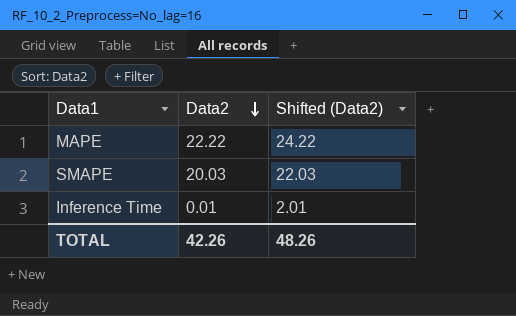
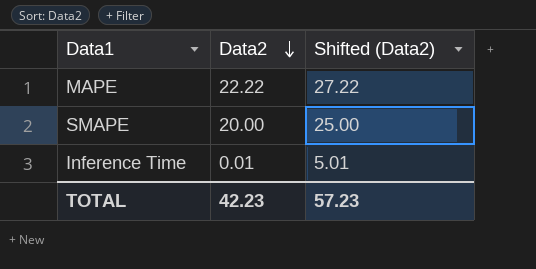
column Shifted (Data2) | formula: [Data2] + 2 -> [Data2] + 5
SMAPE | Data2: 20.03 -> 20.00
TOTAL | Data2: 42.26 -> 42.23
TOTAL | Shifted (Data2): 48.26 -> 57.23

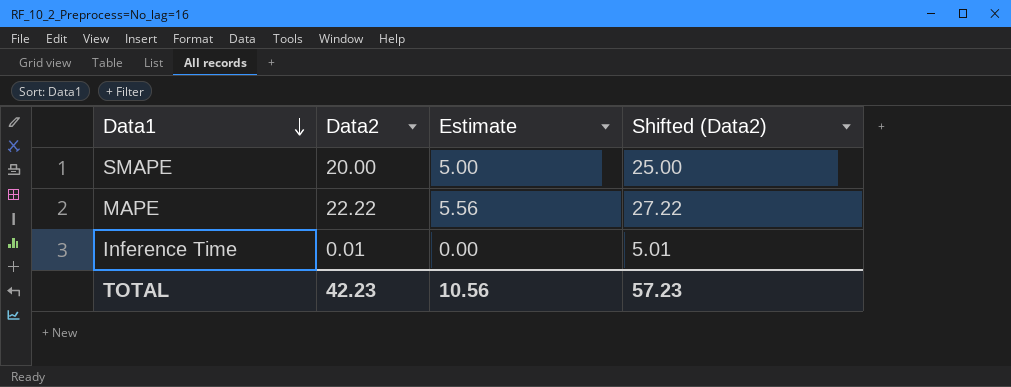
row order: Data2 descending -> Data1 descending
column Estimate | formula: none -> [Data2] * 0.25

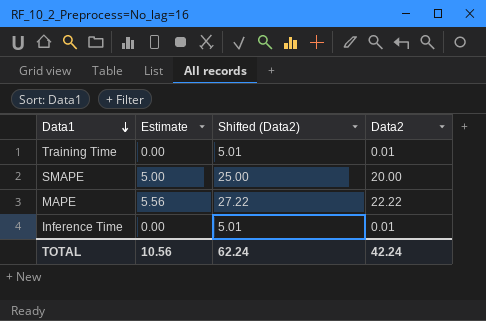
column Data2 | position: 2 -> 4
row Training Time: none -> 0.00 | 5.01 | 0.01
TOTAL | Shifted (Data2): 57.23 -> 62.24
TOTAL | Data2: 42.23 -> 42.24

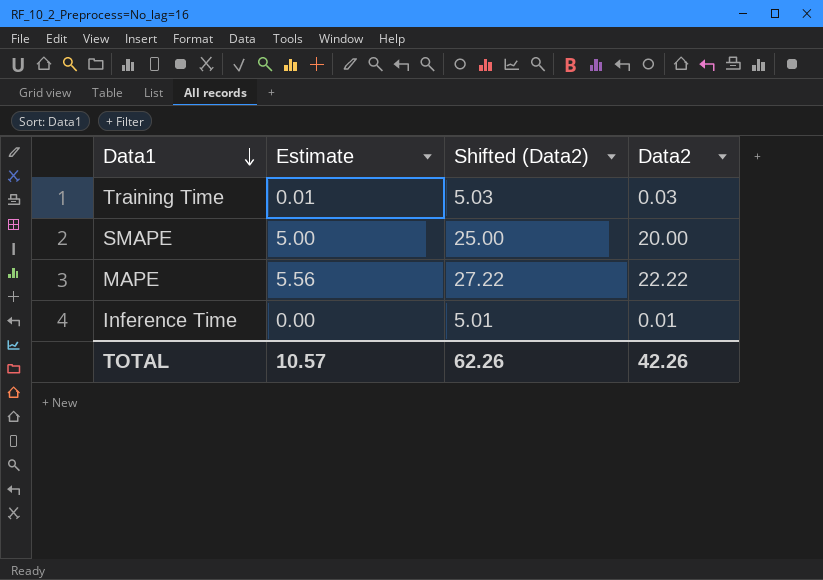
Training Time | Estimate: 0.00 -> 0.01
Training Time | Shifted (Data2): 5.01 -> 5.03
Training Time | Data2: 0.01 -> 0.03
TOTAL | Estimate: 10.56 -> 10.57
TOTAL | Shifted (Data2): 62.24 -> 62.26
TOTAL | Data2: 42.24 -> 42.26

